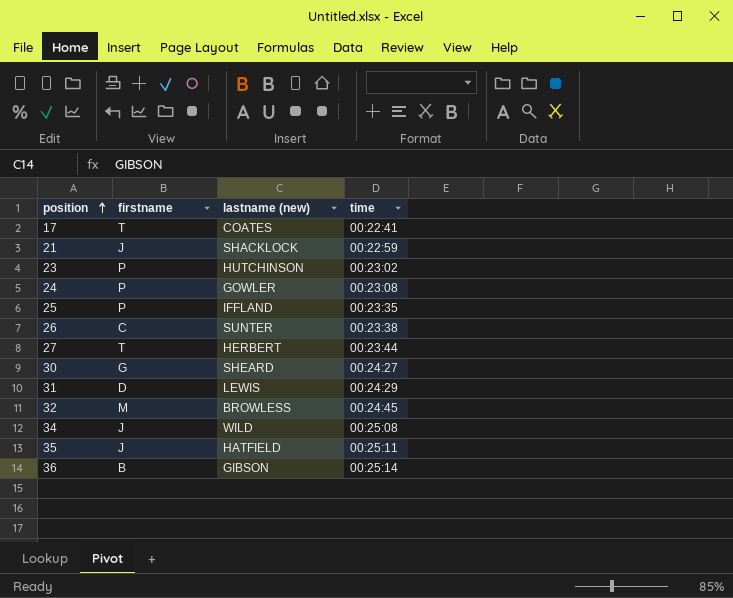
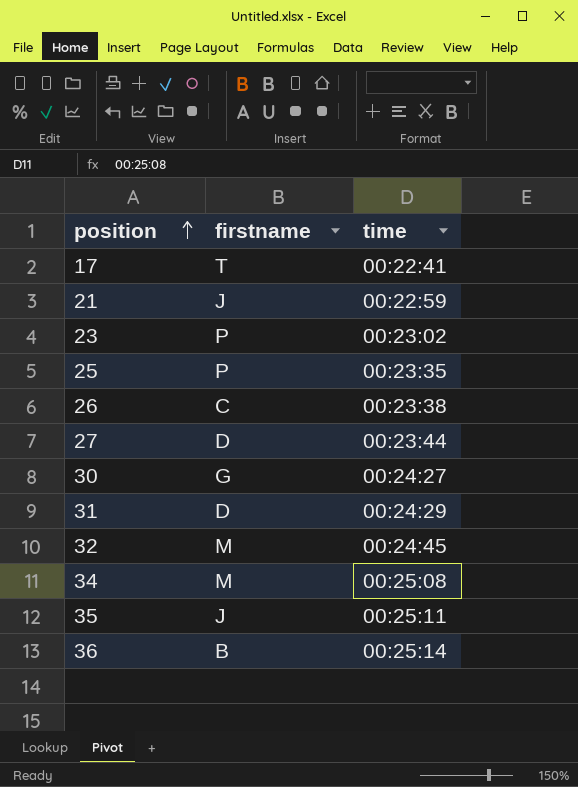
column lastname (new) | position: 3 -> none
row 24: P | GOWLER | 00:23:08 -> none
27 | firstname: T -> D
34 | firstname: J -> M

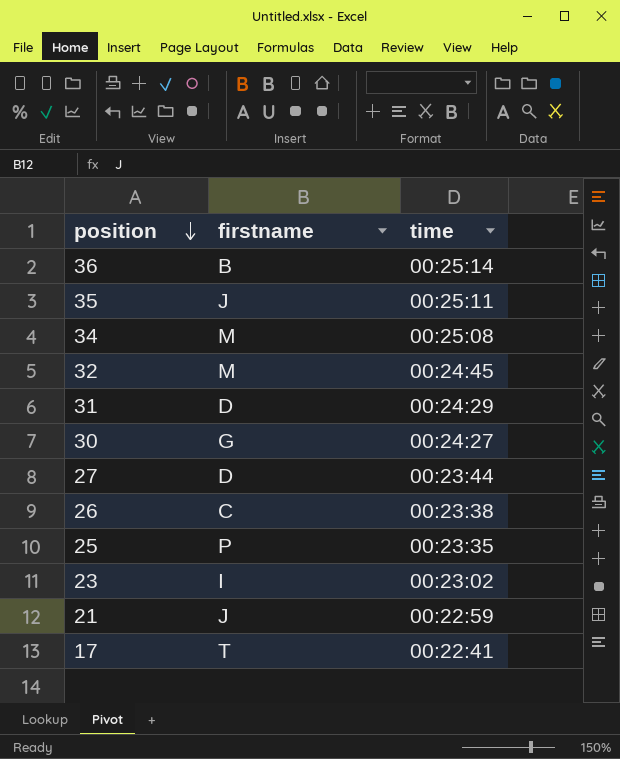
row order: position ascending -> position descending
23 | firstname: P -> I

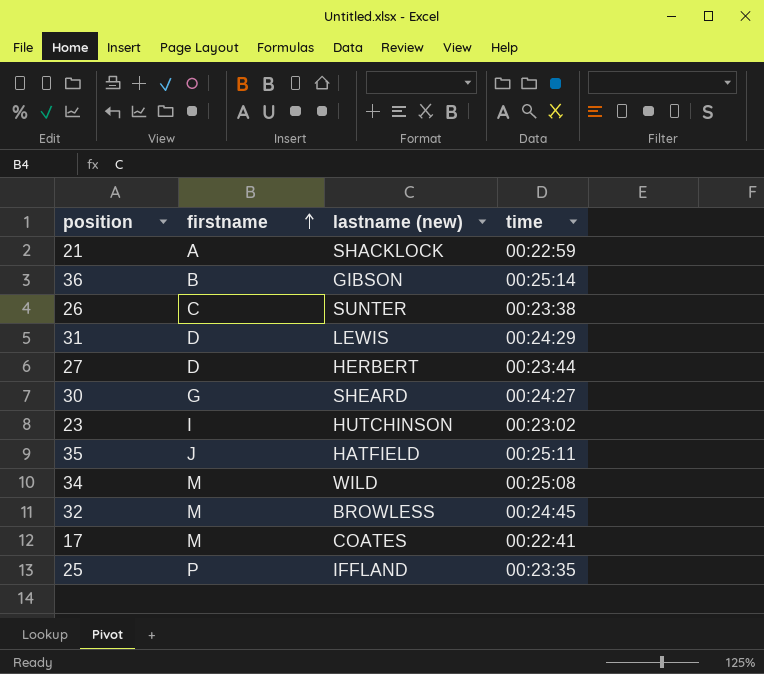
row order: position descending -> firstname ascending
column lastname (new) | position: none -> 3
21 | firstname: J -> A
17 | firstname: T -> M

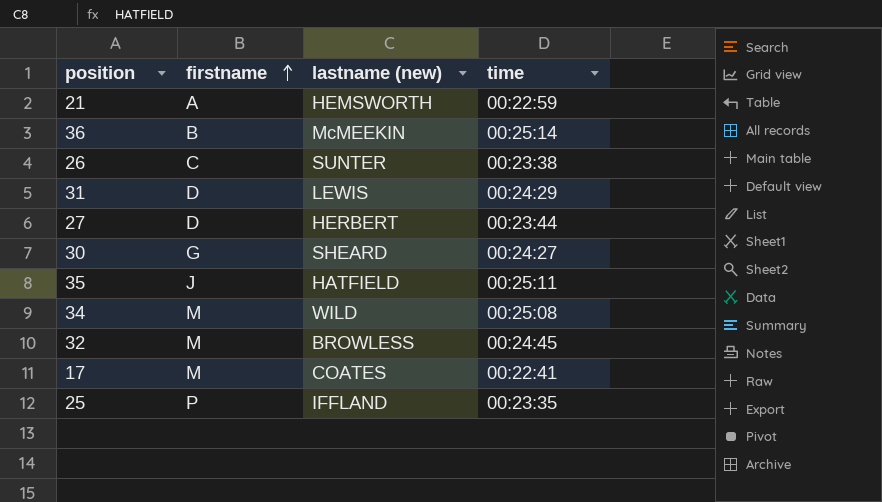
row 23: I | HUTCHINSON | 00:23:02 -> none
21 | lastname (new): SHACKLOCK -> HEMSWORTH
36 | lastname (new): GIBSON -> McMEEKIN

